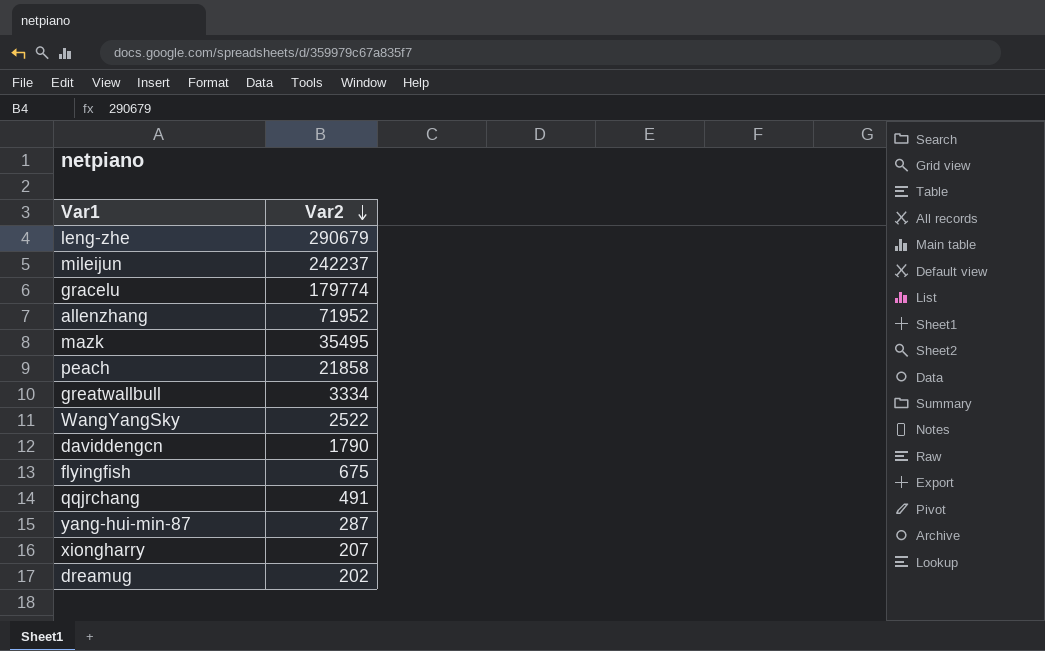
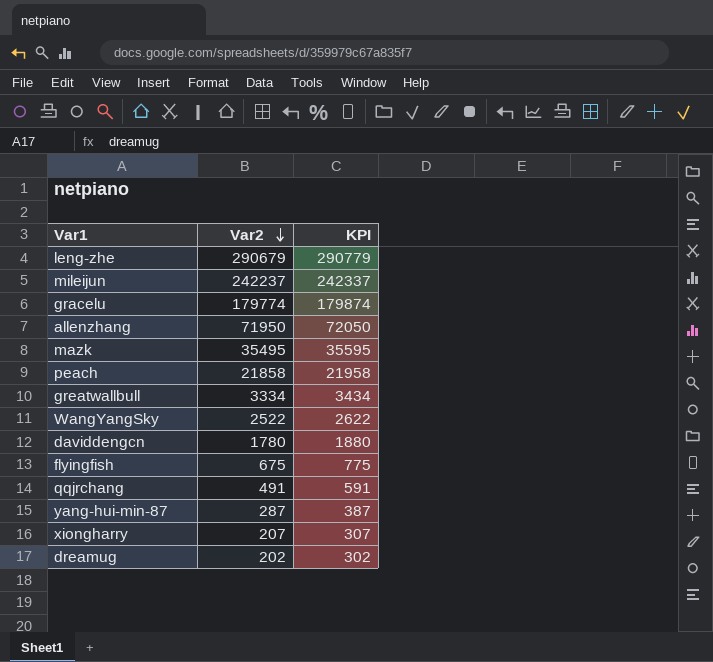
column KPI | formula: none -> [Var2] + 100
allenzhang | Var2: 71952 -> 71950
daviddengcn | Var2: 1790 -> 1780

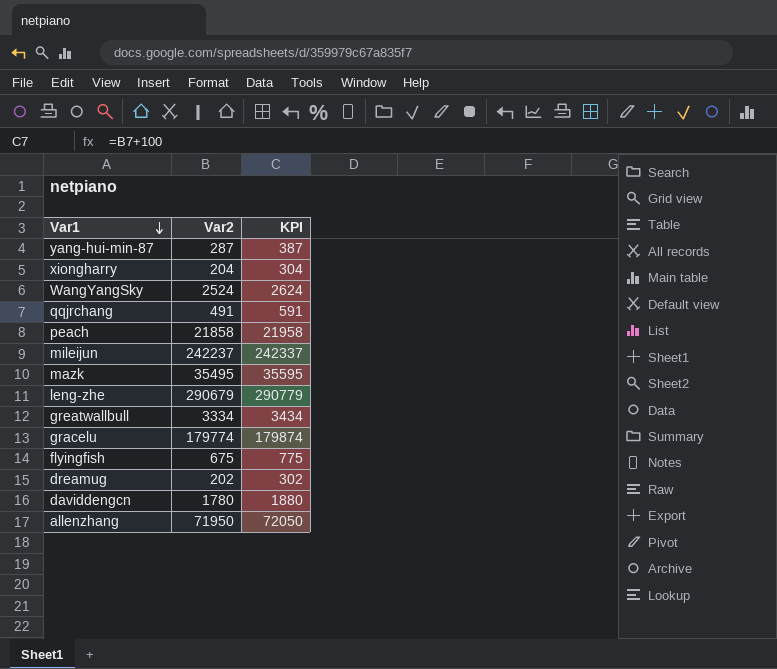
row order: Var2 descending -> Var1 descending
xiongharry | Var2: 207 -> 204
xiongharry | KPI: 307 -> 304
WangYangSky | Var2: 2522 -> 2524
WangYangSky | KPI: 2622 -> 2624

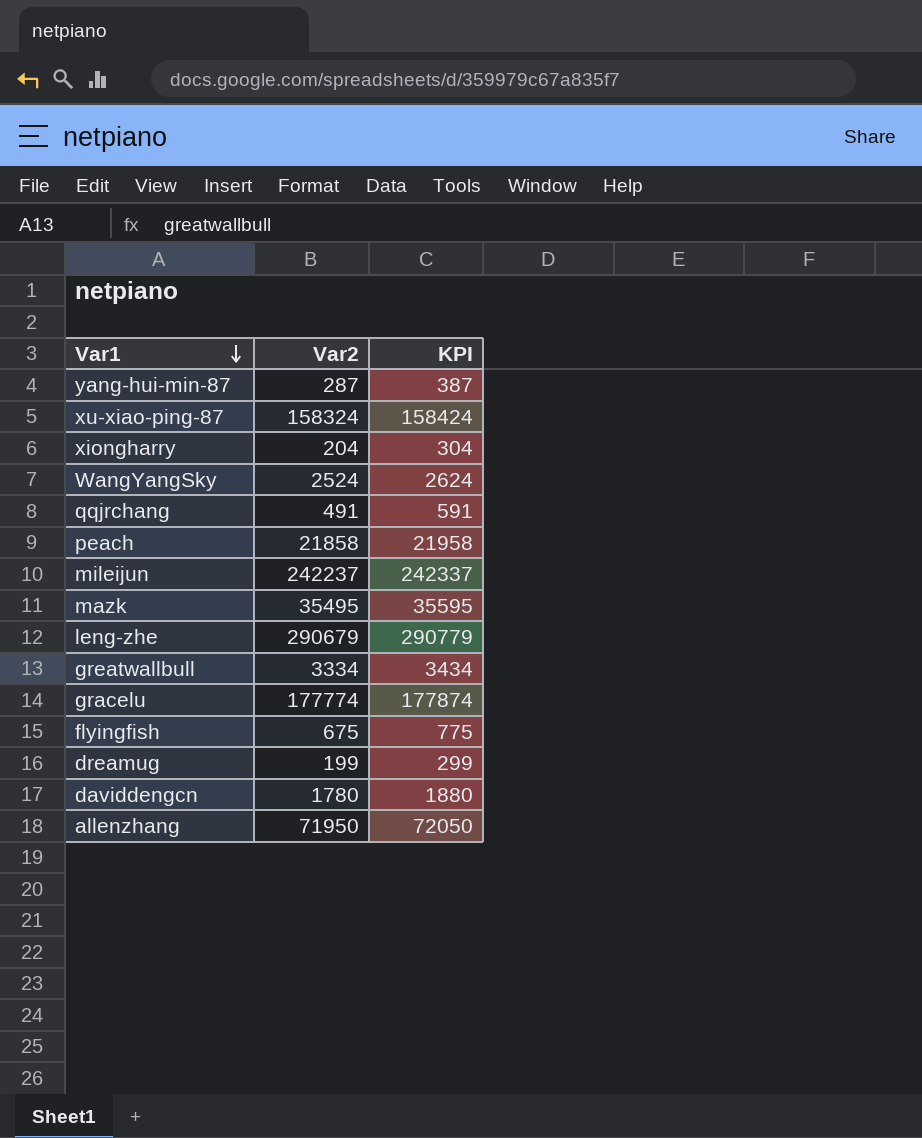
row xu-xiao-ping-87: none -> 158324 | 158424
gracelu | Var2: 179774 -> 177774
gracelu | KPI: 179874 -> 177874
dreamug | Var2: 202 -> 199
dreamug | KPI: 302 -> 299

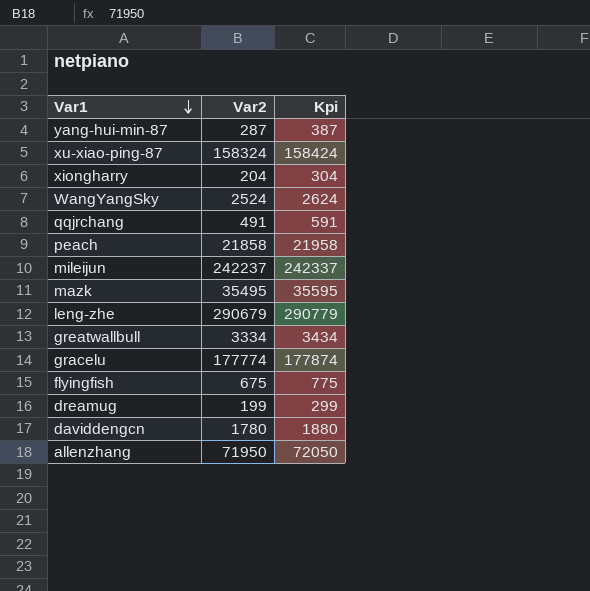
column name: KPI -> Kpi

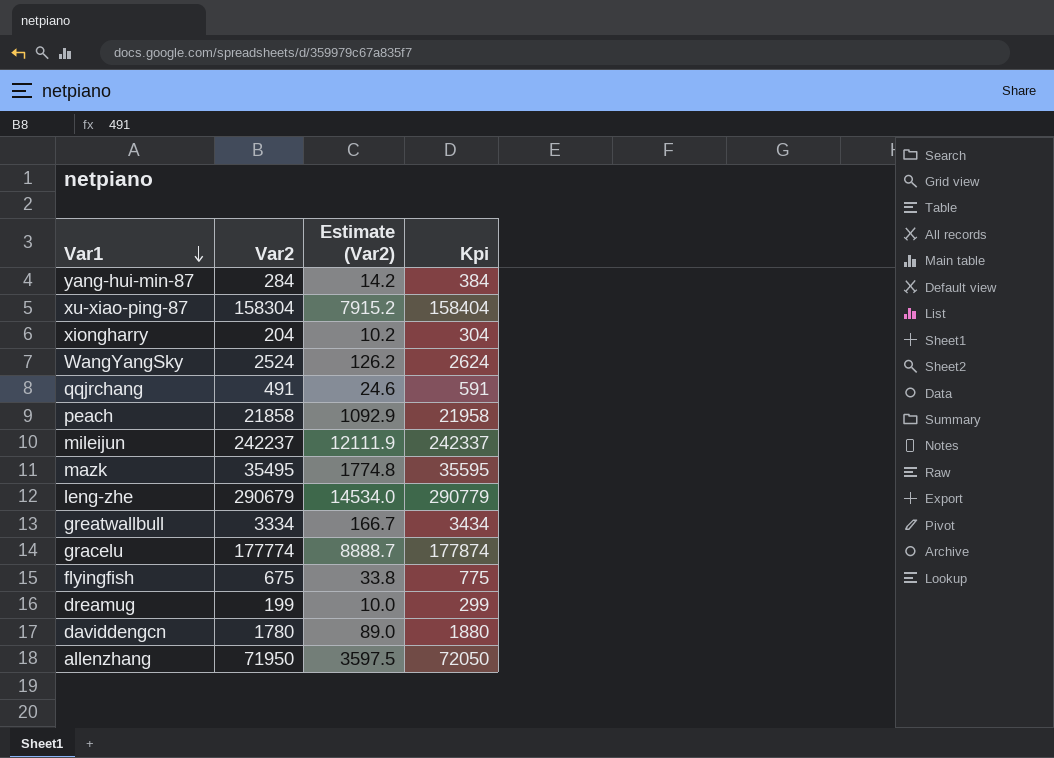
column Estimate (Var2) | formula: none -> [Var2] * 0.05
yang-hui-min-87 | Var2: 287 -> 284
yang-hui-min-87 | Kpi: 387 -> 384
xu-xiao-ping-87 | Var2: 158324 -> 158304
xu-xiao-ping-87 | Kpi: 158424 -> 158404

